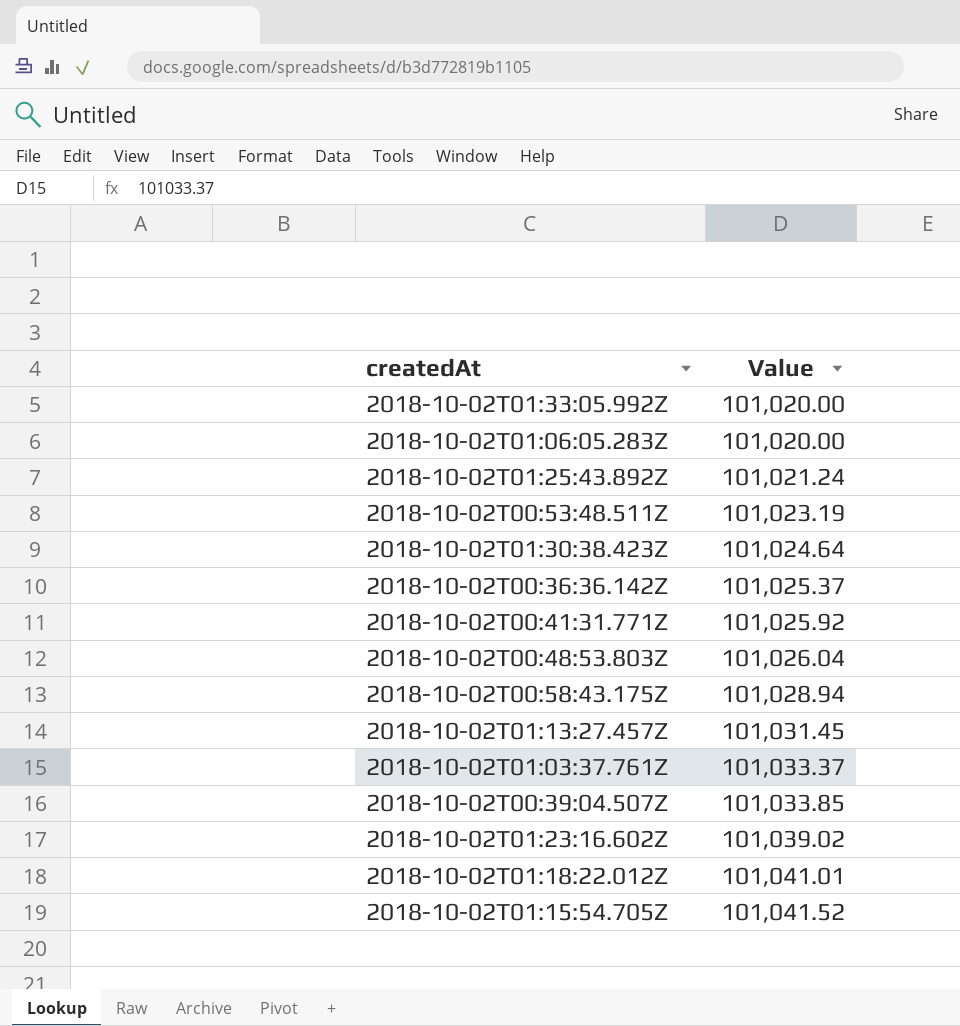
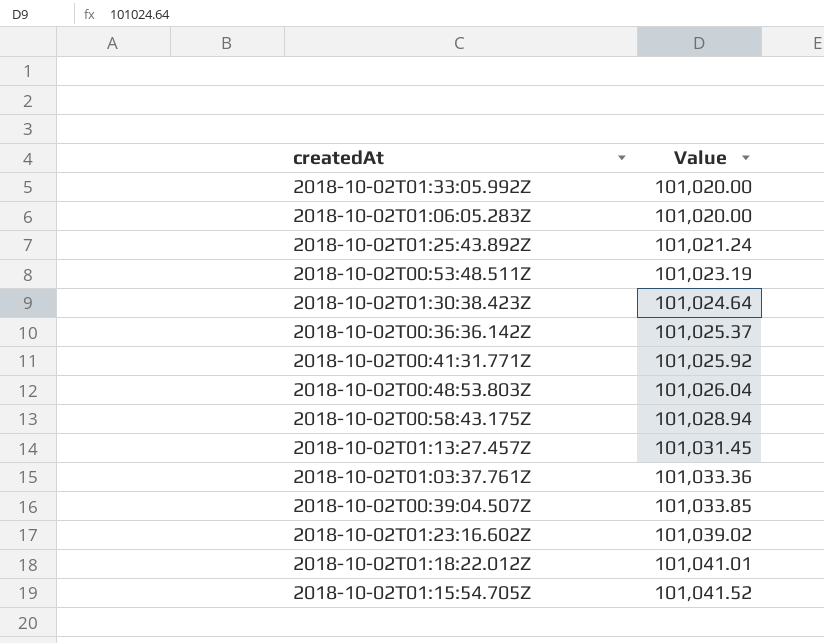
2018-10-02T01:03:37.761Z | Value: 101,033.37 -> 101,033.36

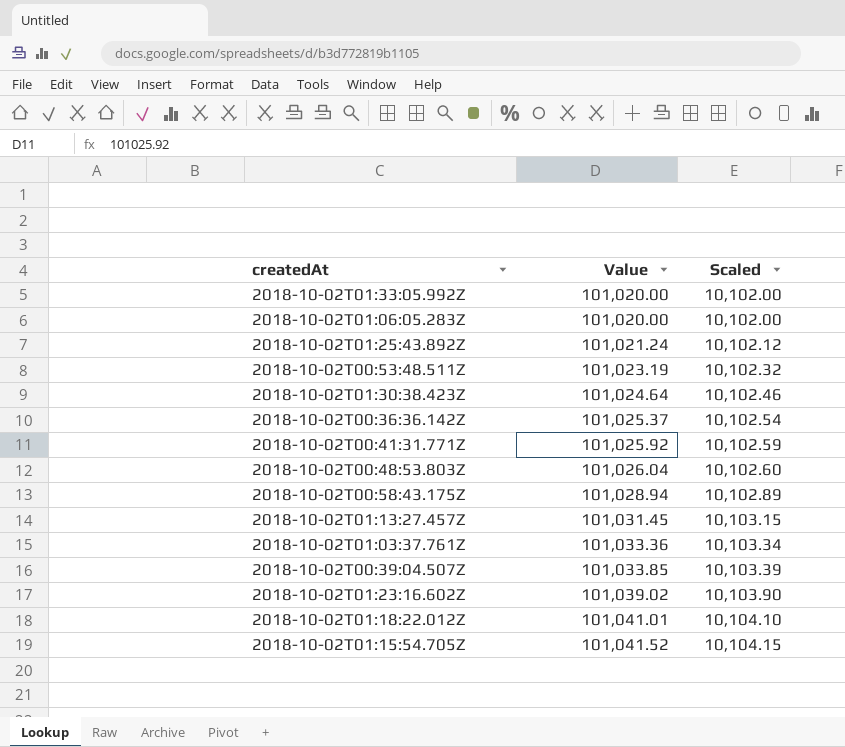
column Scaled | formula: none -> [Value] * 0.1

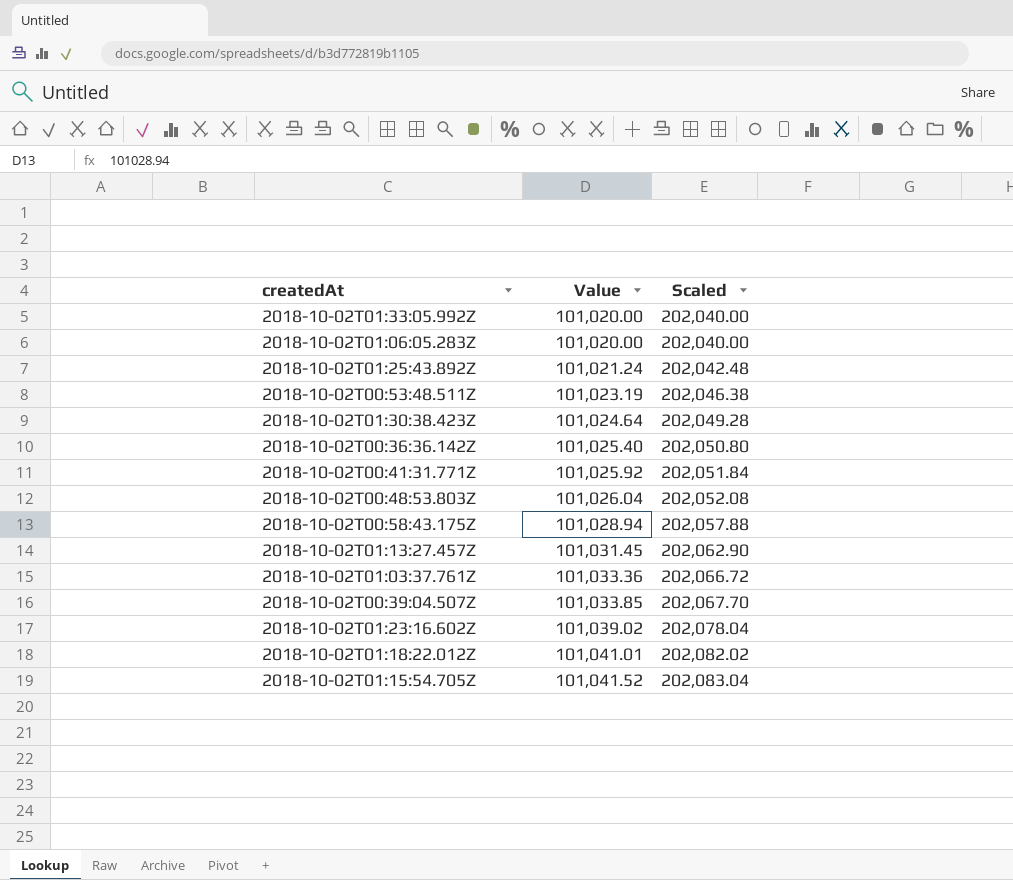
column Scaled | formula: [Value] * 0.1 -> [Value] * 2
2018-10-02T00:36:36.142Z | Value: 101,025.37 -> 101,025.40

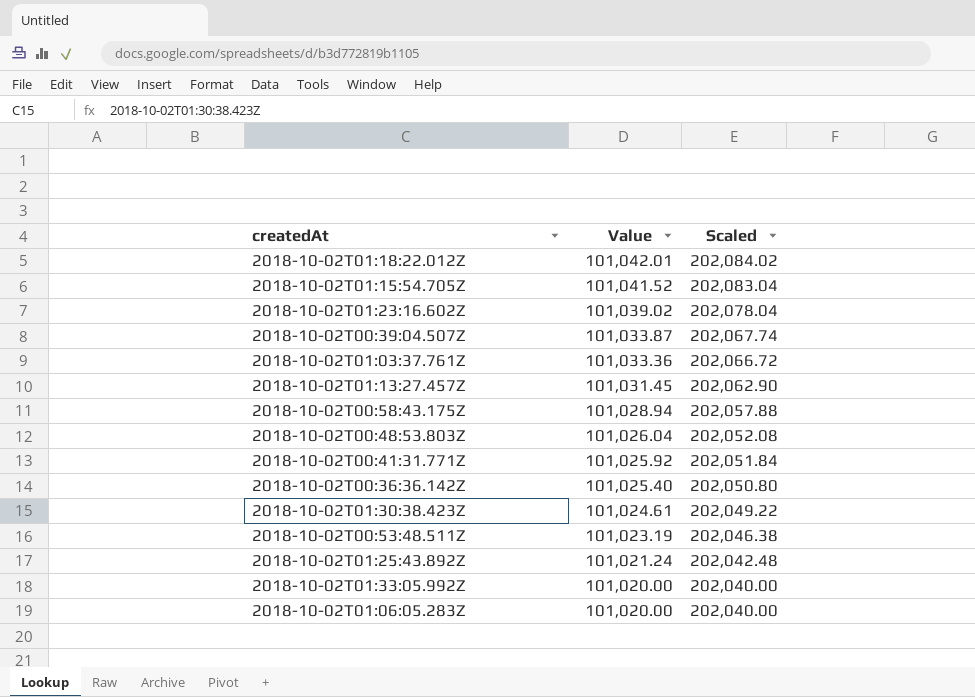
row order: Value ascending -> Value descending
2018-10-02T01:18:22.012Z | Value: 101,041.01 -> 101,042.01
2018-10-02T01:18:22.012Z | Scaled: 202,082.02 -> 202,084.02
2018-10-02T00:39:04.507Z | Value: 101,033.85 -> 101,033.87
2018-10-02T00:39:04.507Z | Scaled: 202,067.70 -> 202,067.74
2018-10-02T01:30:38.423Z | Value: 101,024.64 -> 101,024.61
2018-10-02T01:30:38.423Z | Scaled: 202,049.28 -> 202,049.22

